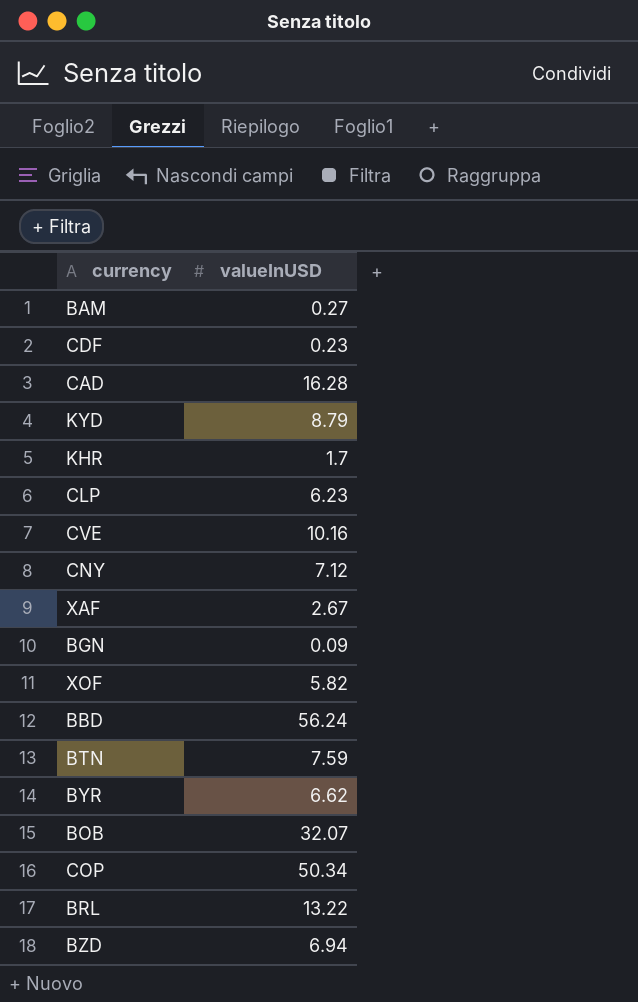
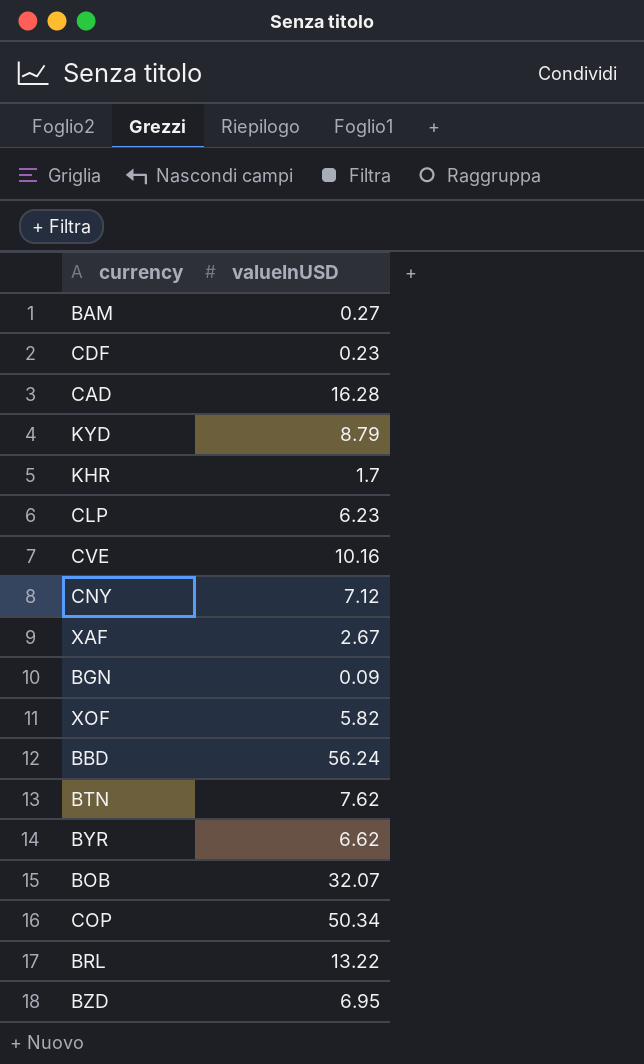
BTN | valueInUSD: 7.59 -> 7.62
BZD | valueInUSD: 6.94 -> 6.95

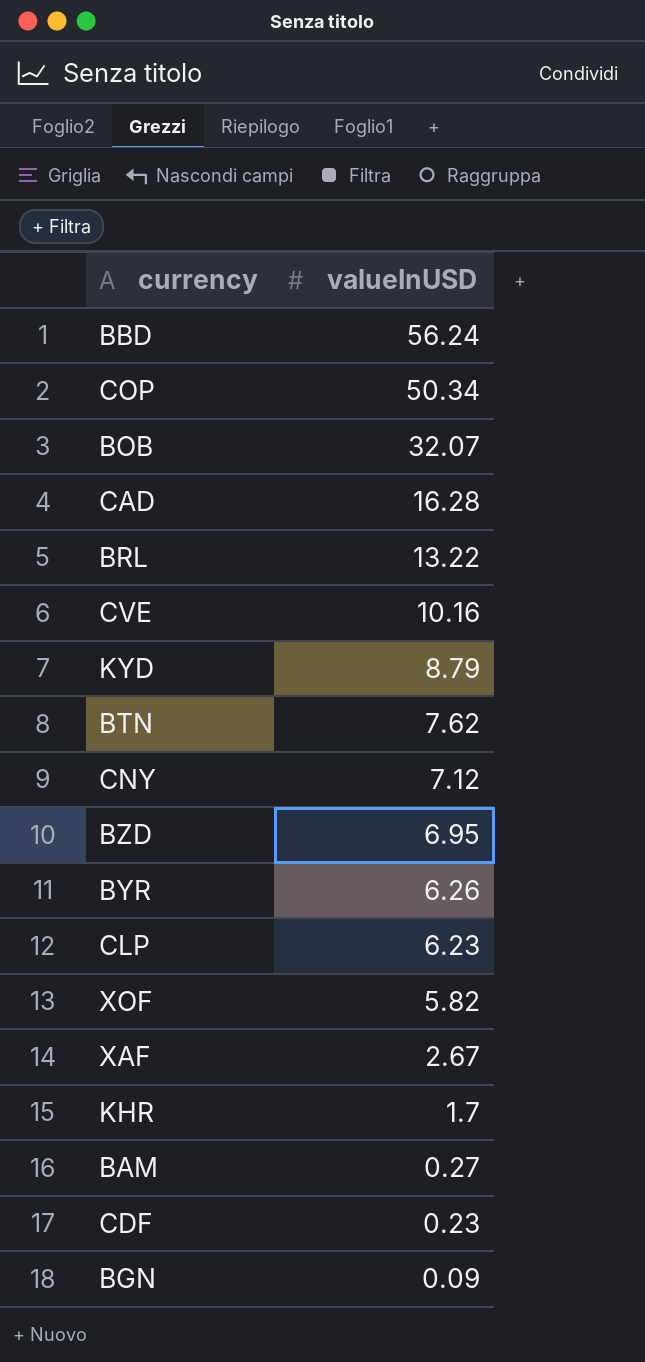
row order: none -> valueInUSD descending
BYR | valueInUSD: 6.62 -> 6.26

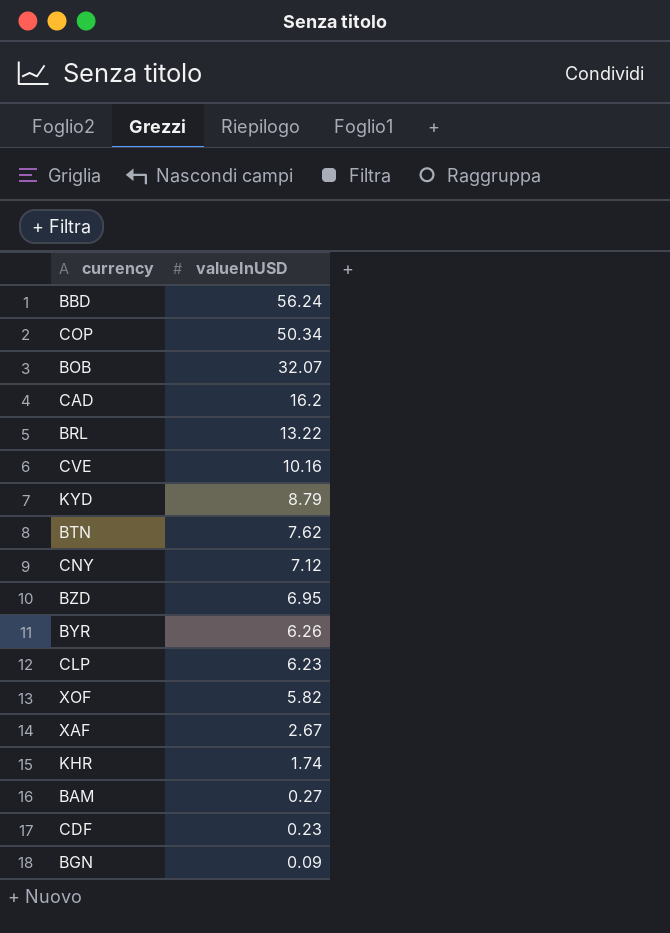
CAD | valueInUSD: 16.28 -> 16.2
KHR | valueInUSD: 1.7 -> 1.74

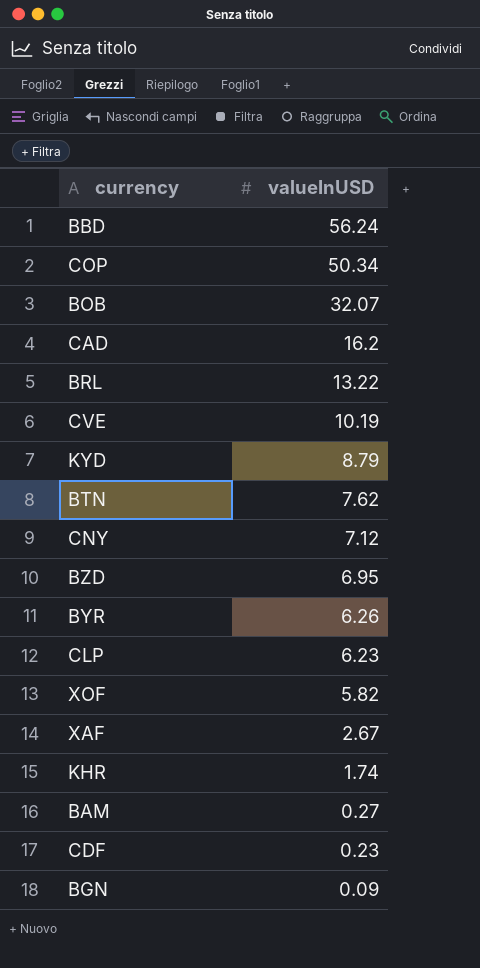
CVE | valueInUSD: 10.16 -> 10.19

